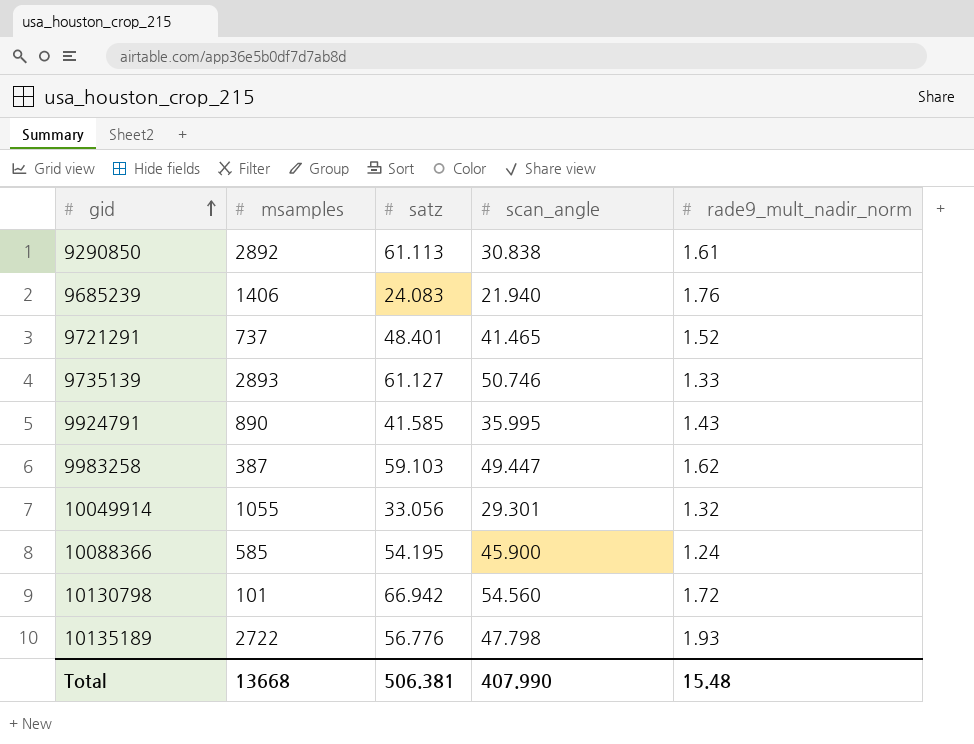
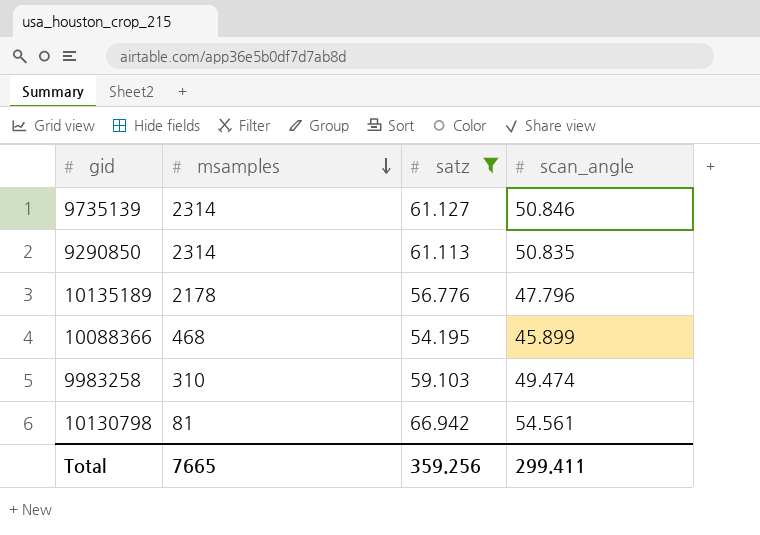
filter: none -> satz >= 54.195
row order: gid ascending -> msamples descending
column rade9_mult_nadir_norm | position: 5 -> none
9735139 | msamples: 2893 -> 2314
9735139 | scan_angle: 50.746 -> 50.846
9290850 | msamples: 2892 -> 2314
9290850 | scan_angle: 30.838 -> 50.835
10135189 | msamples: 2722 -> 2178
10135189 | scan_angle: 47.798 -> 47.796
10088366 | msamples: 585 -> 468
10088366 | scan_angle: 45.900 -> 45.899
9983258 | msamples: 387 -> 310
9983258 | scan_angle: 49.447 -> 49.474
10130798 | msamples: 101 -> 81
10130798 | scan_angle: 54.560 -> 54.561
Total | msamples: 13668 -> 7665
Total | satz: 506.381 -> 359.256
Total | scan_angle: 407.990 -> 299.411

